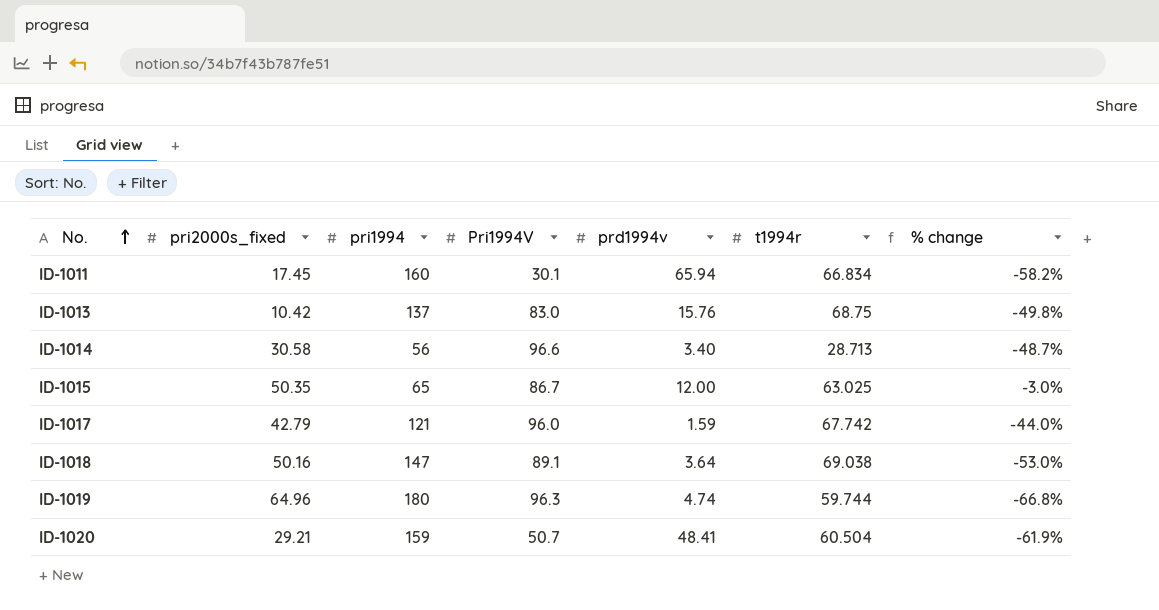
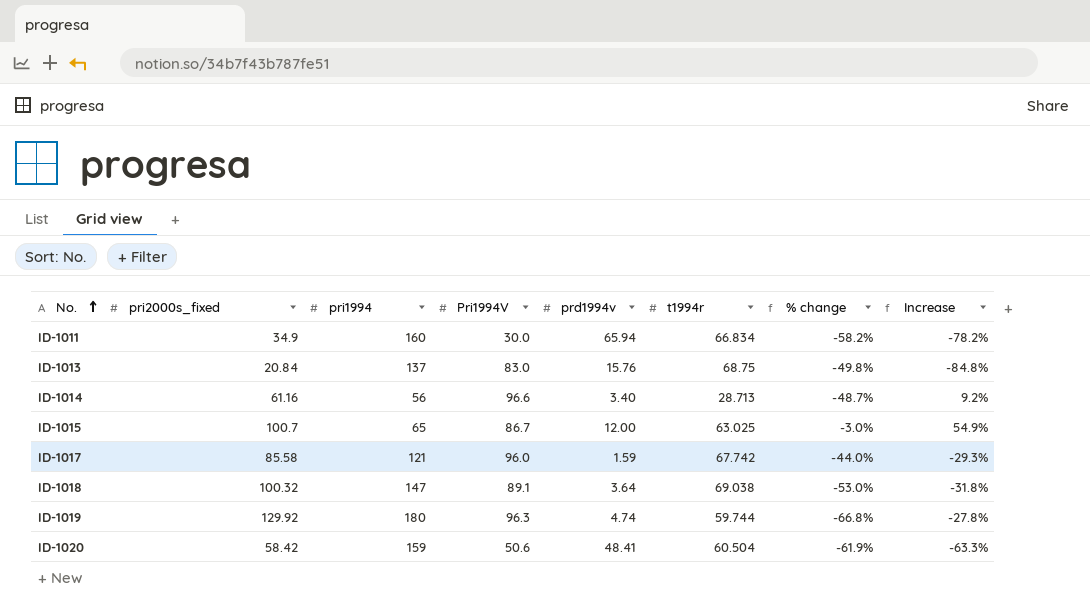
column Increase | formula: none -> ([pri2000s_fixed] - [pri1994]) / [pri1994]
ID-1011 | pri2000s_fixed: 17.45 -> 34.9
ID-1011 | Pri1994V: 30.1 -> 30.0
ID-1013 | pri2000s_fixed: 10.42 -> 20.84
ID-1014 | pri2000s_fixed: 30.58 -> 61.16
ID-1015 | pri2000s_fixed: 50.35 -> 100.7
ID-1017 | pri2000s_fixed: 42.79 -> 85.58
ID-1018 | pri2000s_fixed: 50.16 -> 100.32
ID-1019 | pri2000s_fixed: 64.96 -> 129.92
ID-1020 | pri2000s_fixed: 29.21 -> 58.42
ID-1020 | Pri1994V: 50.7 -> 50.6

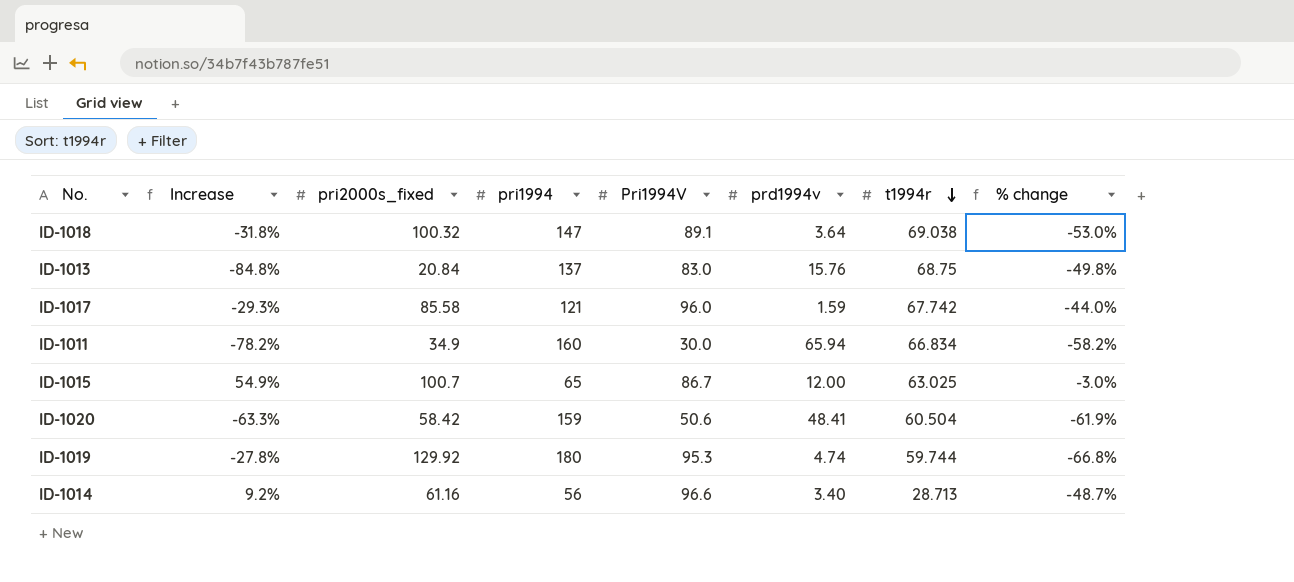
row order: No. ascending -> t1994r descending
column Increase | position: 8 -> 2
ID-1019 | Pri1994V: 96.3 -> 95.3

